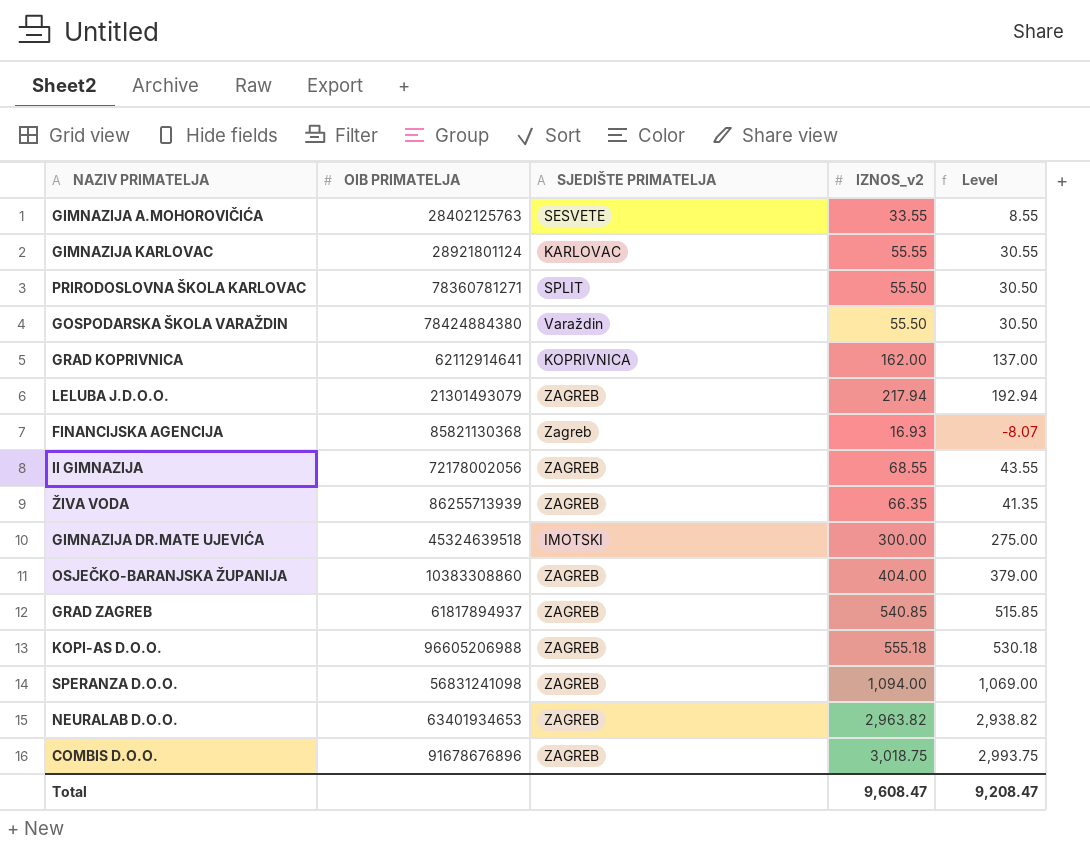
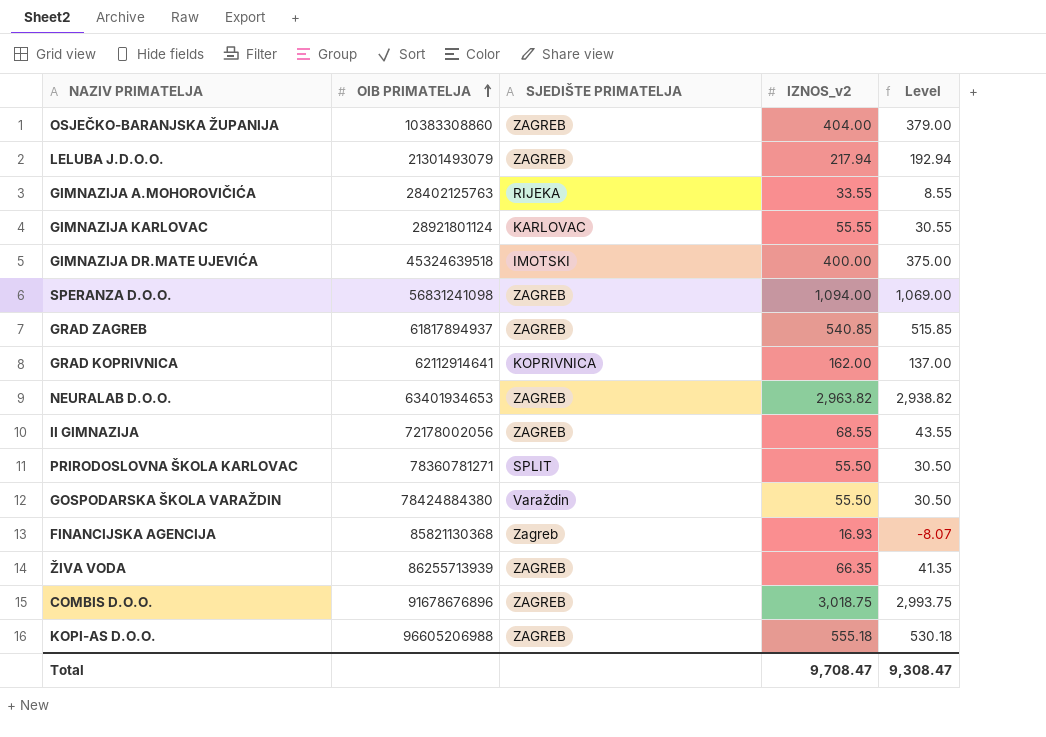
row order: none -> OIB PRIMATELJA ascending
GIMNAZIJA A.MOHOROVIČIĆA | SJEDIŠTE PRIMATELJA: SESVETE -> RIJEKA
GIMNAZIJA DR.MATE UJEVIĆA | IZNOS_v2: 300.00 -> 400.00
GIMNAZIJA DR.MATE UJEVIĆA | Level: 275.00 -> 375.00
Total | IZNOS_v2: 9,608.47 -> 9,708.47
Total | Level: 9,208.47 -> 9,308.47

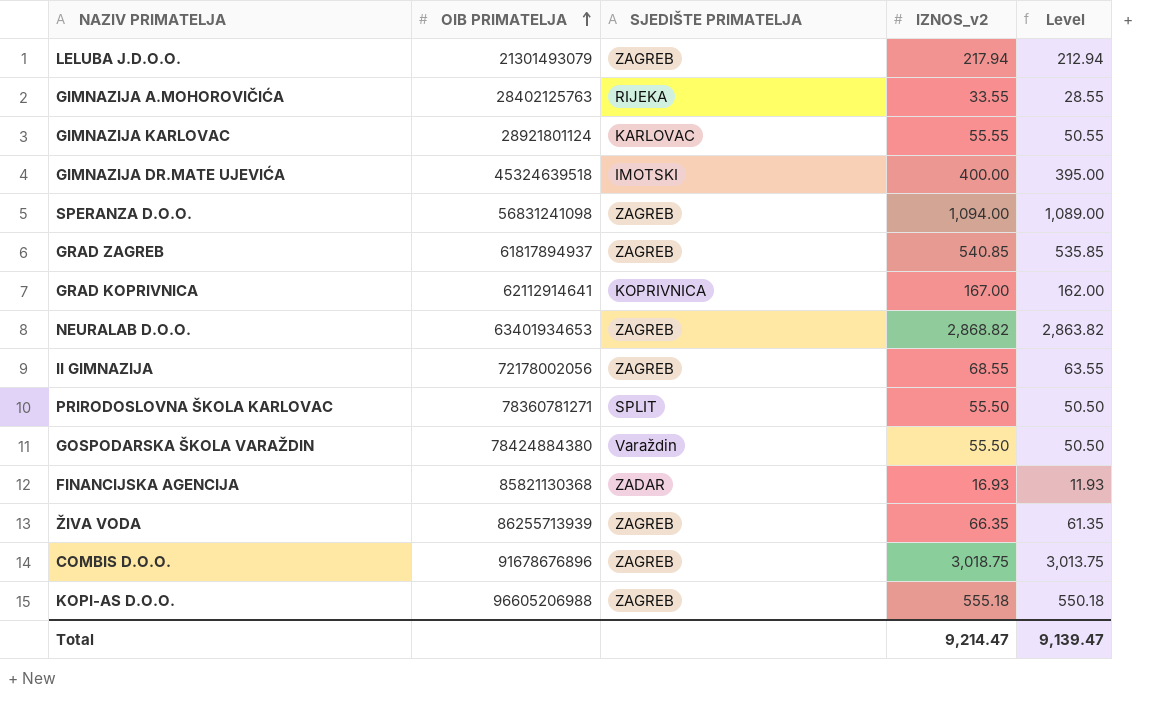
column Level | formula: [IZNOS_v2] - 25 -> [IZNOS_v2] - 5
row OSJEČKO-BARANJSKA ŽUPANIJA: 10383308860 | ZAGREB | 404.00 | 379.00 -> none
GRAD KOPRIVNICA | IZNOS_v2: 162.00 -> 167.00
NEURALAB D.O.O. | IZNOS_v2: 2,963.82 -> 2,868.82
FINANCIJSKA AGENCIJA | SJEDIŠTE PRIMATELJA: Zagreb -> ZADAR
Total | IZNOS_v2: 9,708.47 -> 9,214.47
Total | Level: 9,308.47 -> 9,139.47

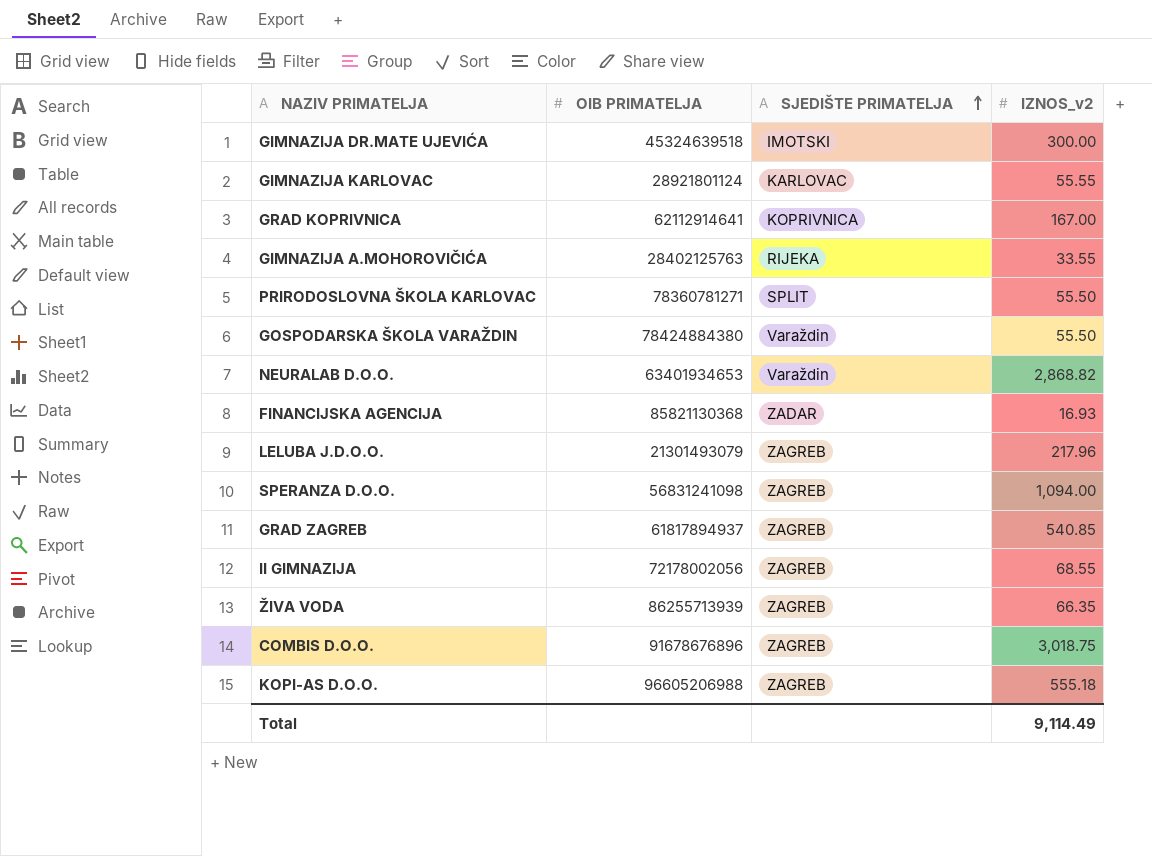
row order: OIB PRIMATELJA ascending -> SJEDIŠTE PRIMATELJA ascending
column Level | formula: [IZNOS_v2] - 5 -> none
GIMNAZIJA DR.MATE UJEVIĆA | IZNOS_v2: 400.00 -> 300.00
NEURALAB D.O.O. | SJEDIŠTE PRIMATELJA: ZAGREB -> Varaždin
LELUBA J.D.O.O. | IZNOS_v2: 217.94 -> 217.96
Total | IZNOS_v2: 9,214.47 -> 9,114.49

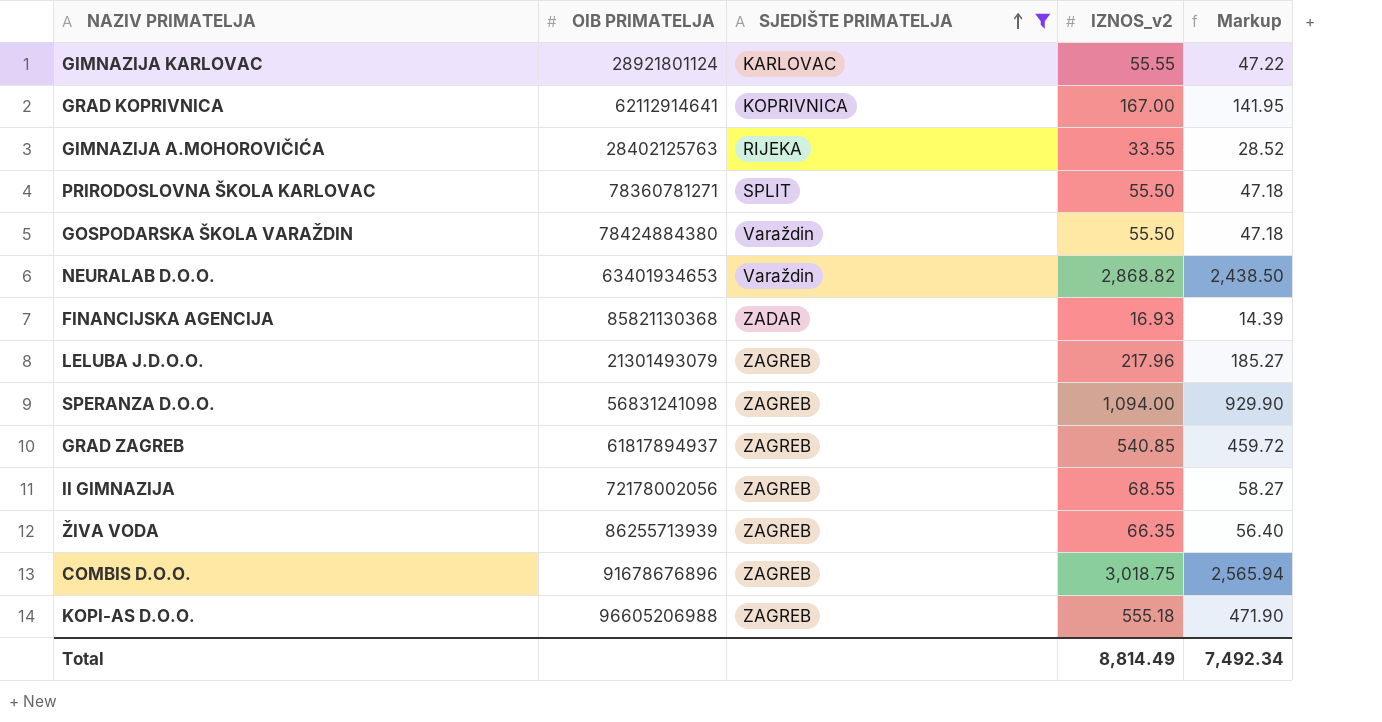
filter: none -> SJEDIŠTE PRIMATELJA != IMOTSKI
column Markup | formula: none -> [IZNOS_v2] * 0.85
Total | IZNOS_v2: 9,114.49 -> 8,814.49

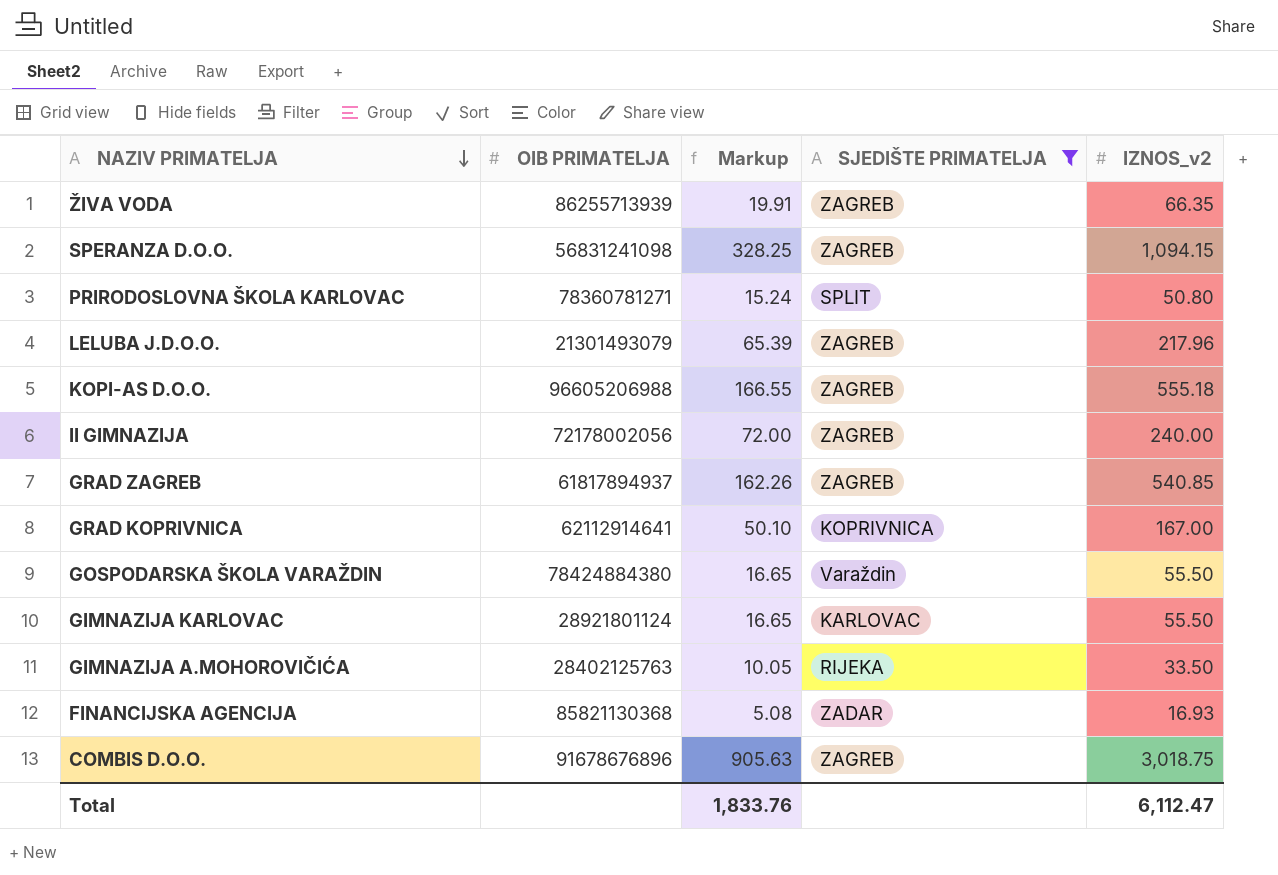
row order: SJEDIŠTE PRIMATELJA ascending -> NAZIV PRIMATELJA descending
column Markup | formula: [IZNOS_v2] * 0.85 -> [IZNOS_v2] * 0.3
column Markup | position: 5 -> 3
row NEURALAB D.O.O.: 63401934653 | Varaždin | 2,868.82 | 2,438.50 -> none
SPERANZA D.O.O. | IZNOS_v2: 1,094.00 -> 1,094.15
PRIRODOSLOVNA ŠKOLA KARLOVAC | IZNOS_v2: 55.50 -> 50.80
II GIMNAZIJA | IZNOS_v2: 68.55 -> 240.00
GIMNAZIJA KARLOVAC | IZNOS_v2: 55.55 -> 55.50
GIMNAZIJA A.MOHOROVIČIĆA | IZNOS_v2: 33.55 -> 33.50
Total | Markup: 7,492.34 -> 1,833.76
Total | IZNOS_v2: 8,814.49 -> 6,112.47

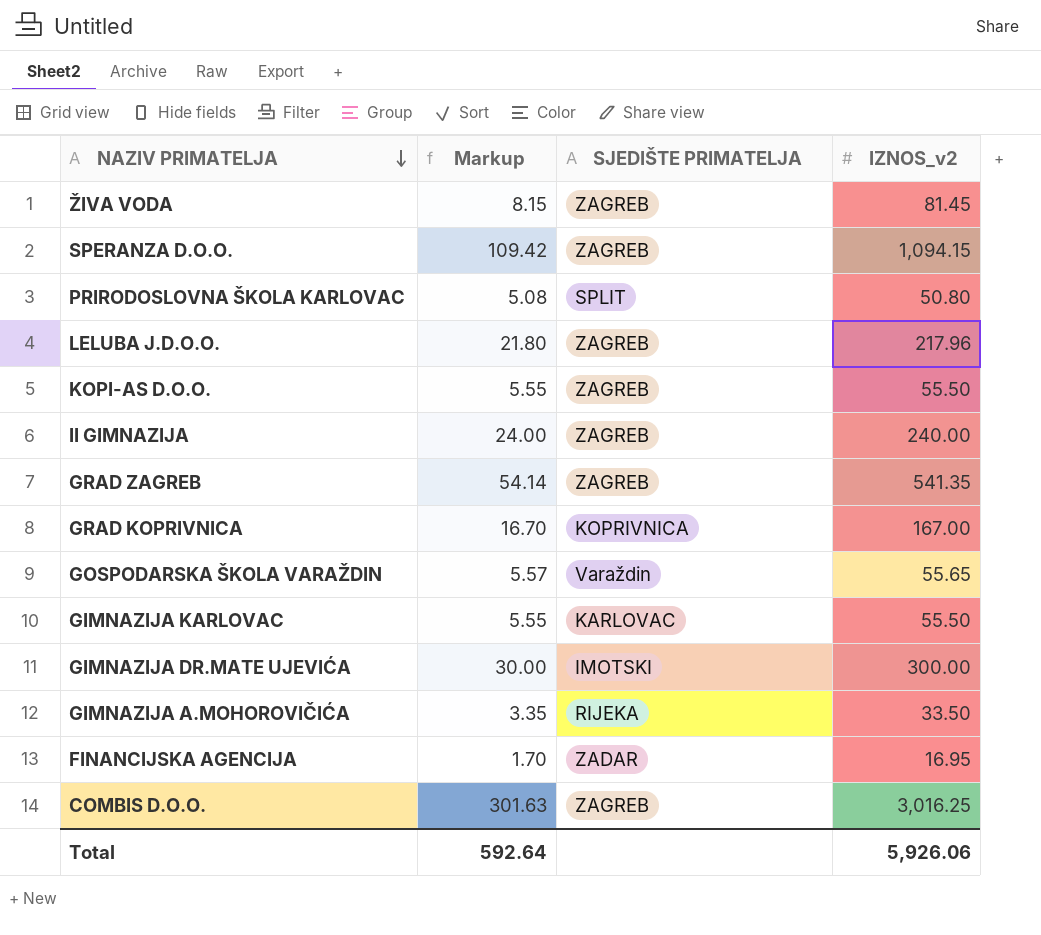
filter: SJEDIŠTE PRIMATELJA != IMOTSKI -> none
column OIB PRIMATELJA | position: 2 -> none
column Markup | formula: [IZNOS_v2] * 0.3 -> [IZNOS_v2] * 0.1
ŽIVA VODA | IZNOS_v2: 66.35 -> 81.45
KOPI-AS D.O.O. | IZNOS_v2: 555.18 -> 55.50
GRAD ZAGREB | IZNOS_v2: 540.85 -> 541.35
GOSPODARSKA ŠKOLA VARAŽDIN | IZNOS_v2: 55.50 -> 55.65
FINANCIJSKA AGENCIJA | IZNOS_v2: 16.93 -> 16.95
COMBIS D.O.O. | IZNOS_v2: 3,018.75 -> 3,016.25
Total | Markup: 1,833.76 -> 592.64
Total | IZNOS_v2: 6,112.47 -> 5,926.06

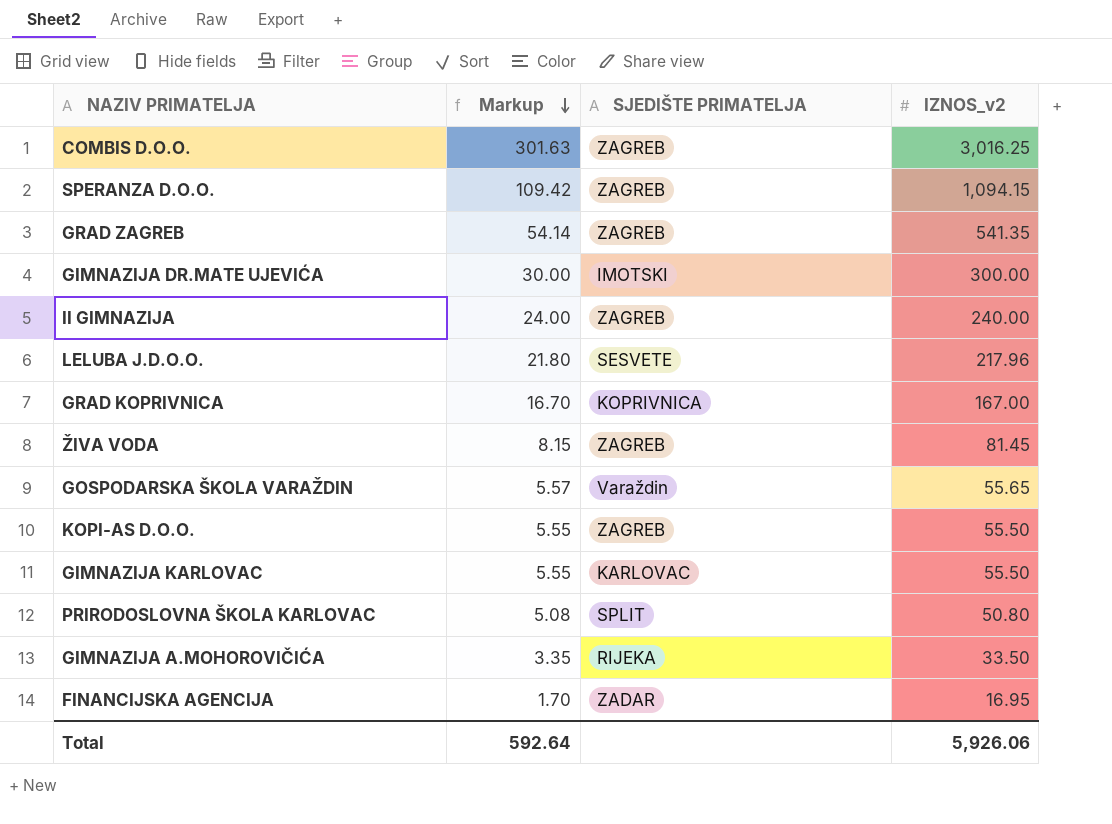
row order: NAZIV PRIMATELJA descending -> Markup descending
LELUBA J.D.O.O. | SJEDIŠTE PRIMATELJA: ZAGREB -> SESVETE

